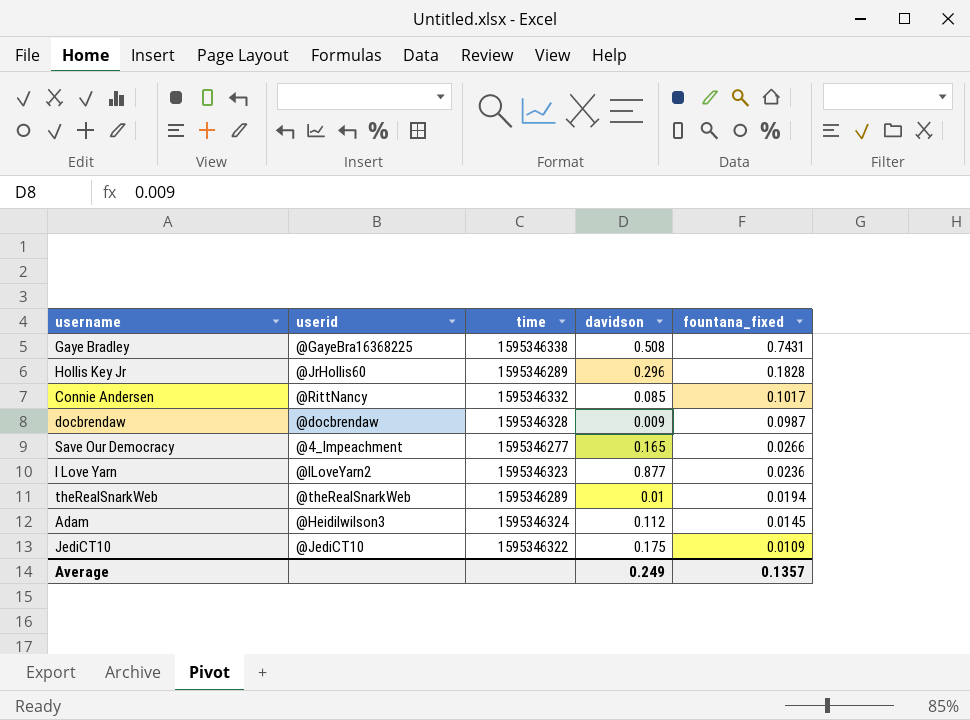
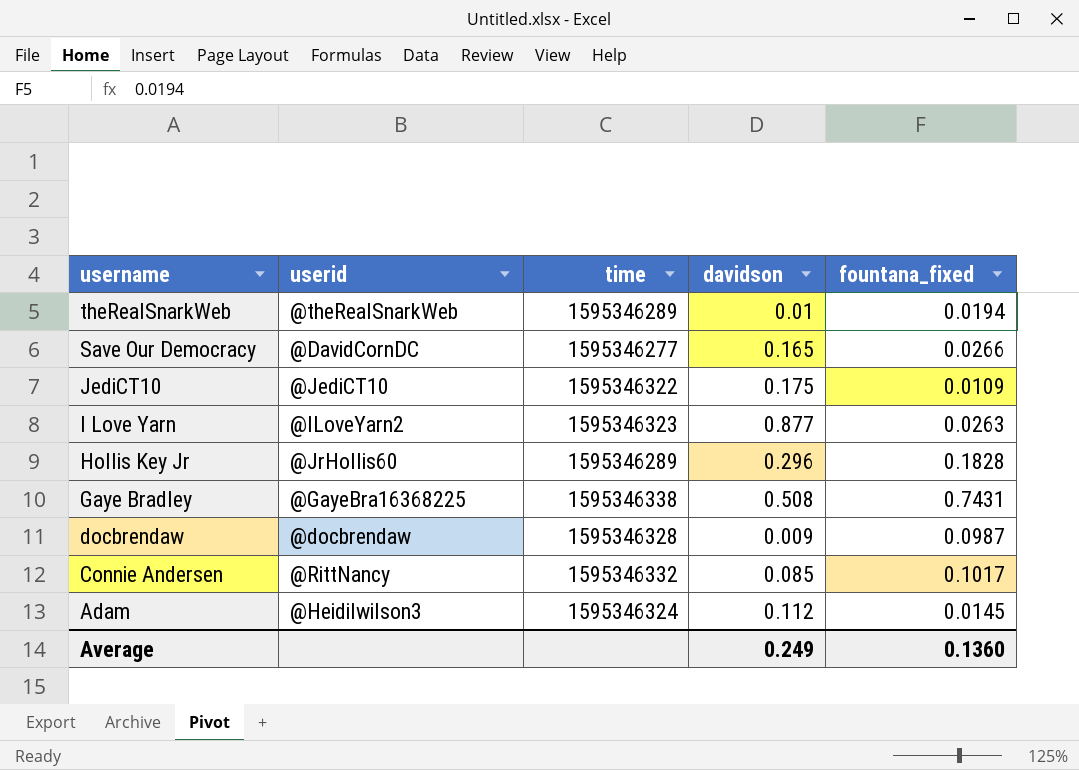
row order: fountana_fixed descending -> username descending
Save Our Democracy | userid: @4_Impeachment -> @DavidCornDC
I Love Yarn | fountana_fixed: 0.0236 -> 0.0263
Average | fountana_fixed: 0.1357 -> 0.1360

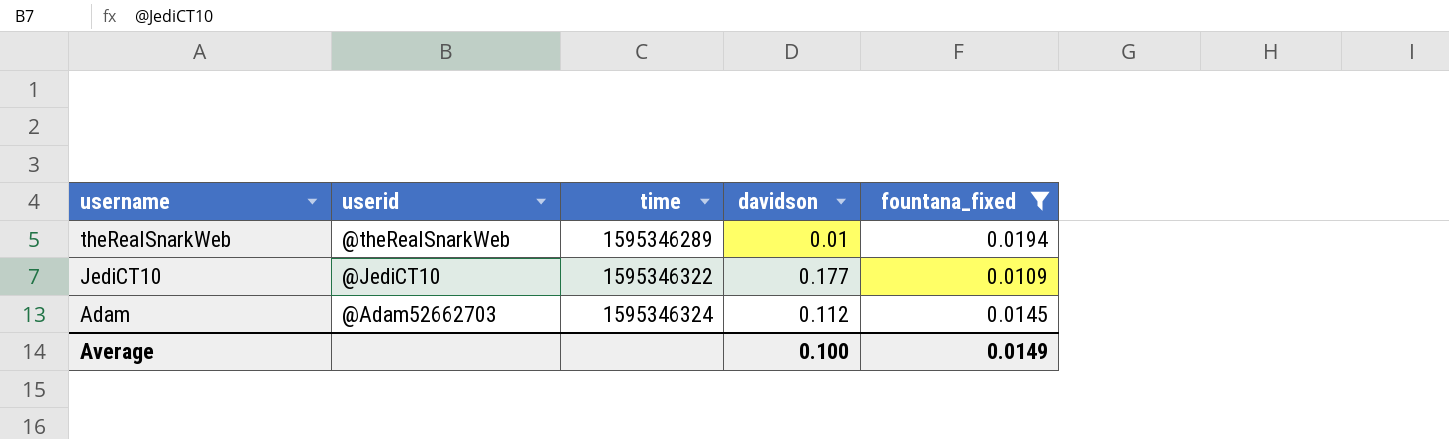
filter: none -> fountana_fixed <= 0.0194
JediCT10 | davidson: 0.175 -> 0.177
Adam | userid: @Heidilwilson3 -> @Adam52662703
Average | davidson: 0.249 -> 0.100
Average | fountana_fixed: 0.1360 -> 0.0149

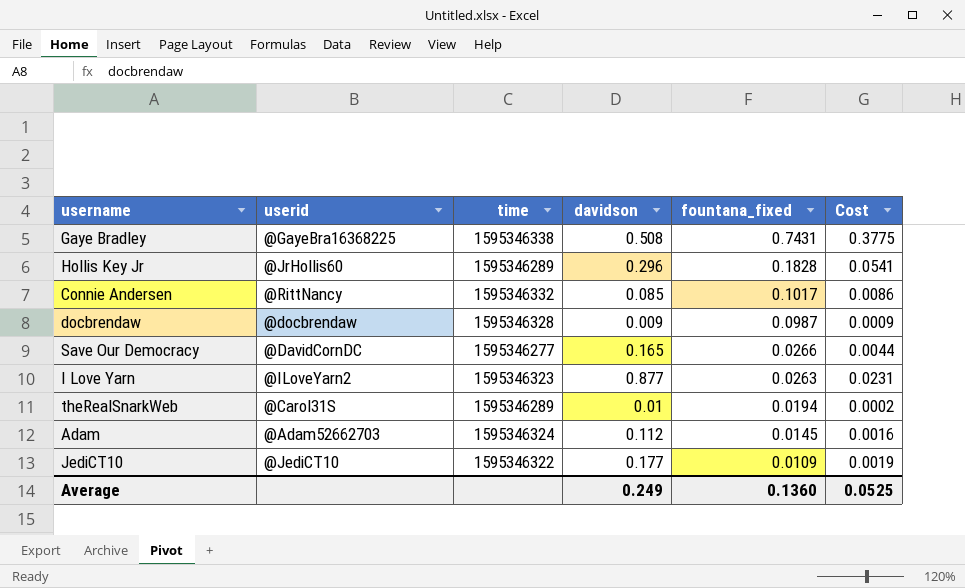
filter: fountana_fixed <= 0.0194 -> none
row order: username descending -> fountana_fixed descending
column Cost | formula: none -> [davidson] * [fountana_fixed]
theRealSnarkWeb | userid: @theRealSnarkWeb -> @Carol31S
Average | davidson: 0.100 -> 0.249
Average | fountana_fixed: 0.0149 -> 0.1360

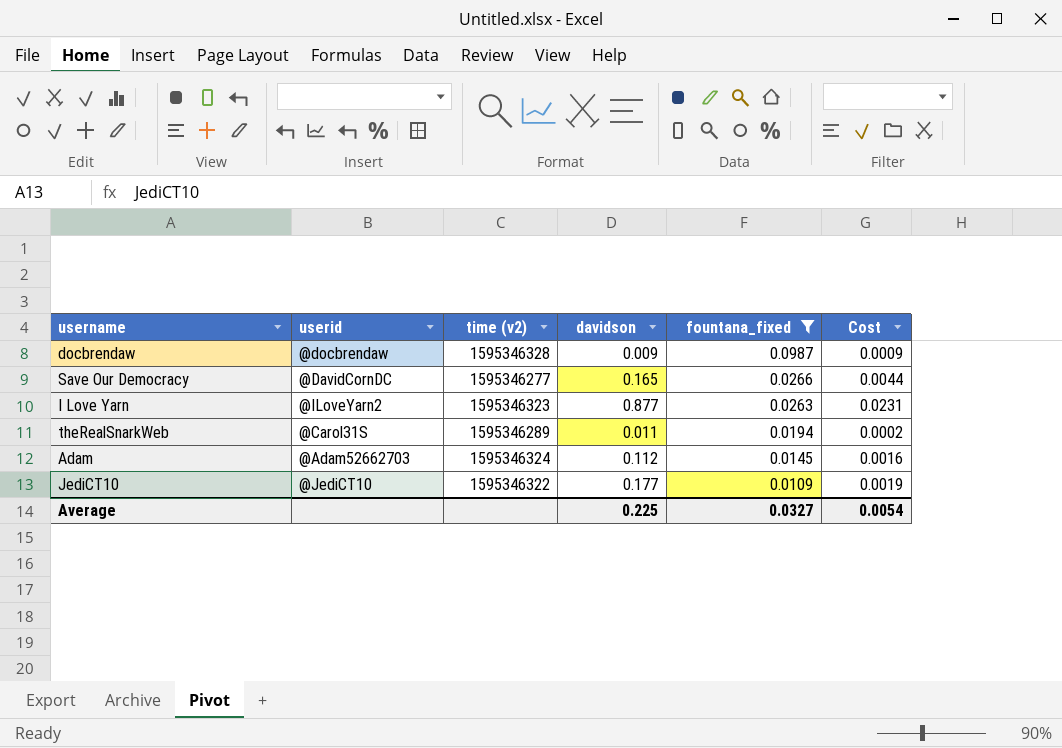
filter: none -> fountana_fixed <= 0.0987
column name: time -> time (v2)
theRealSnarkWeb | davidson: 0.01 -> 0.011
Average | davidson: 0.249 -> 0.225
Average | fountana_fixed: 0.1360 -> 0.0327
Average | Cost: 0.0525 -> 0.0054

